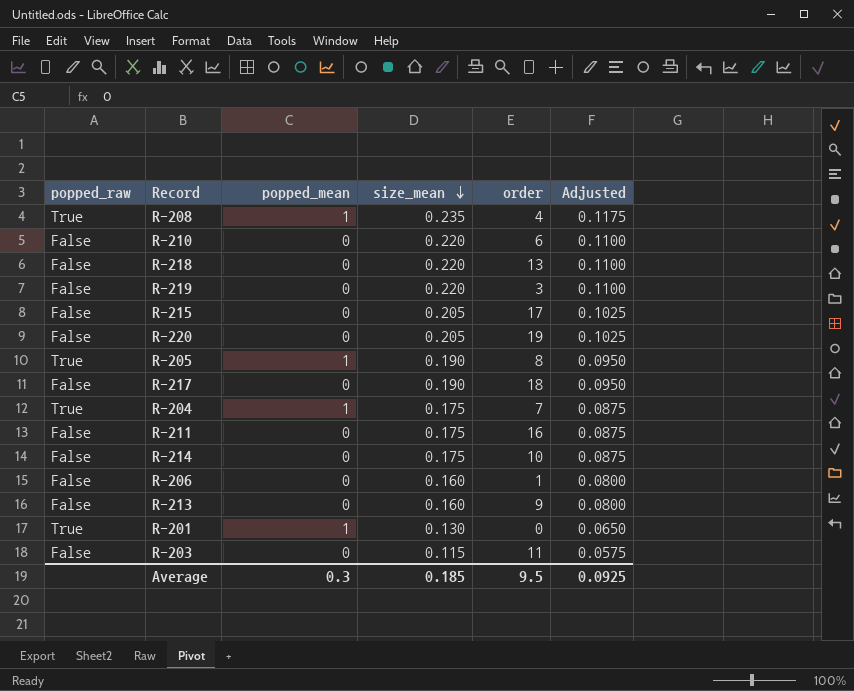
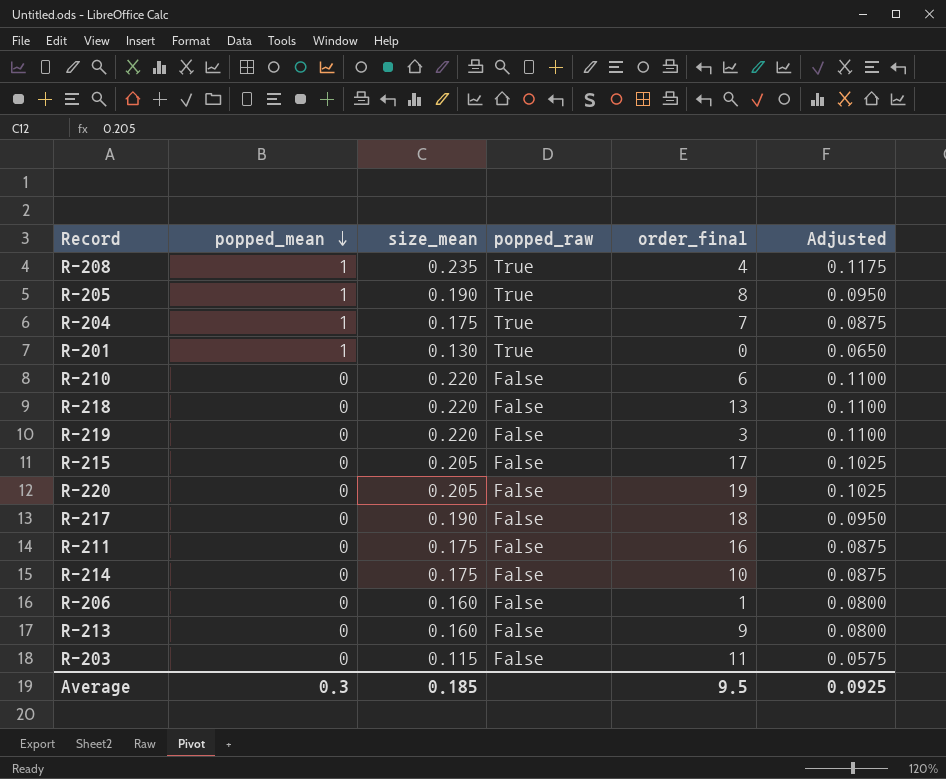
row order: size_mean descending -> popped_mean descending
column popped_raw | position: 1 -> 4
column name: order -> order_final

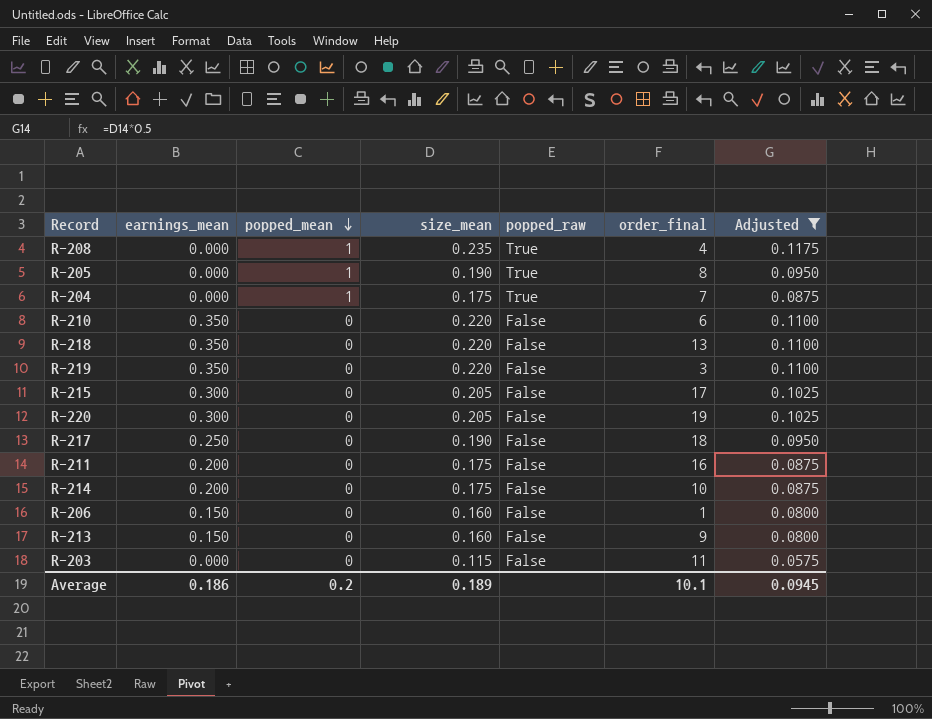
filter: none -> Adjusted != 0.0650
column earnings_mean | position: none -> 2
Average | popped_mean: 0.3 -> 0.2
Average | size_mean: 0.185 -> 0.189
Average | order_final: 9.5 -> 10.1
Average | Adjusted: 0.0925 -> 0.0945

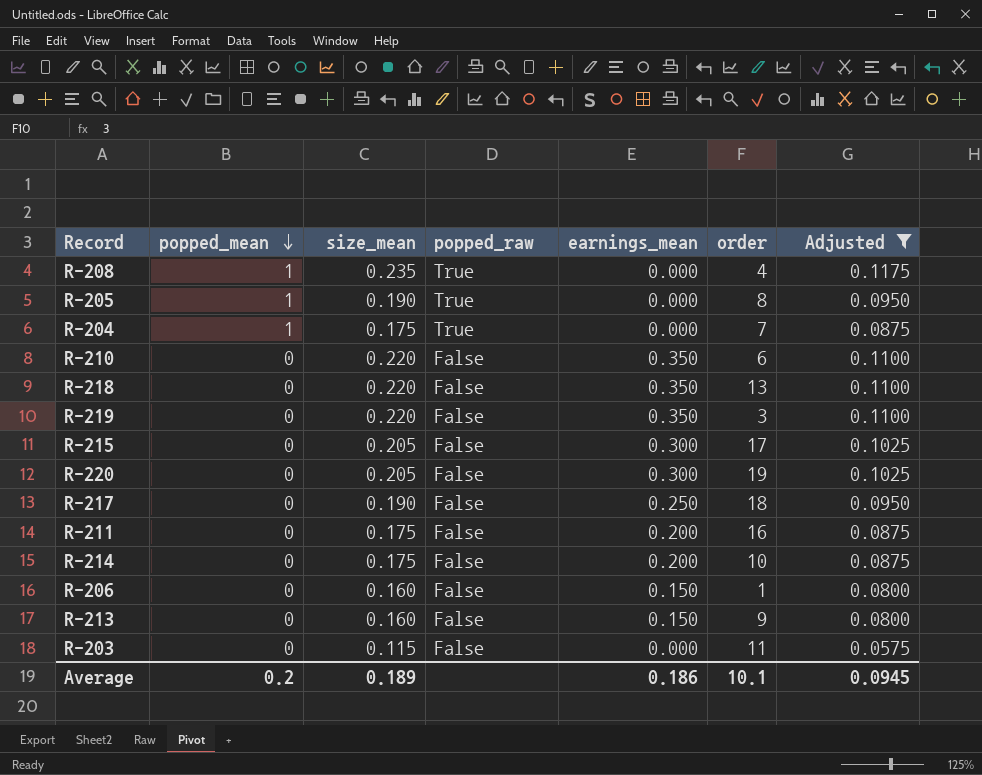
column earnings_mean | position: 2 -> 5
column name: order_final -> order

